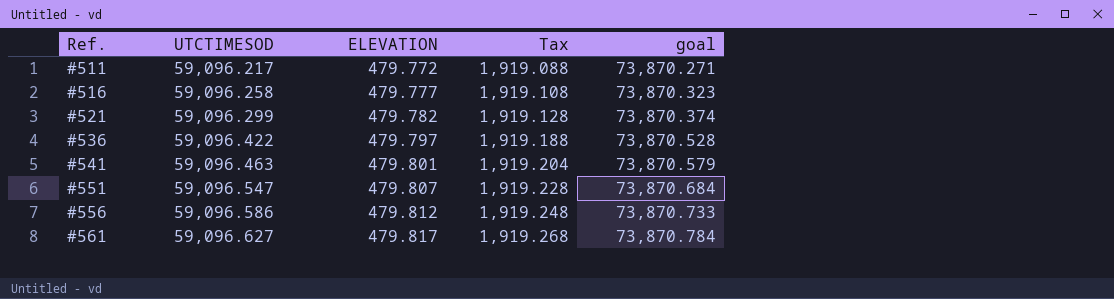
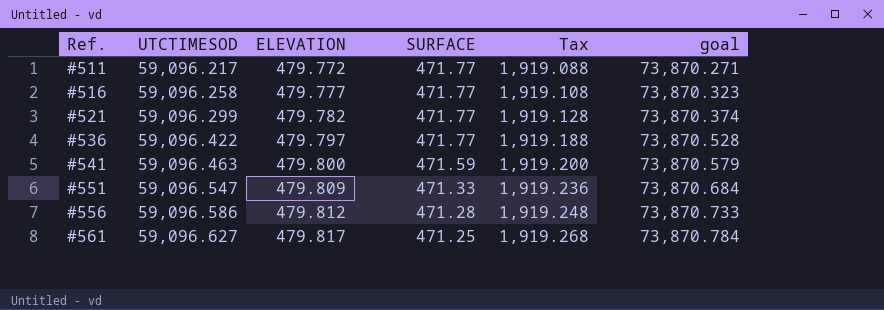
column SURFACE | position: none -> 4
#541 | ELEVATION: 479.801 -> 479.800
#541 | Tax: 1,919.204 -> 1,919.200
#551 | ELEVATION: 479.807 -> 479.809
#551 | Tax: 1,919.228 -> 1,919.236

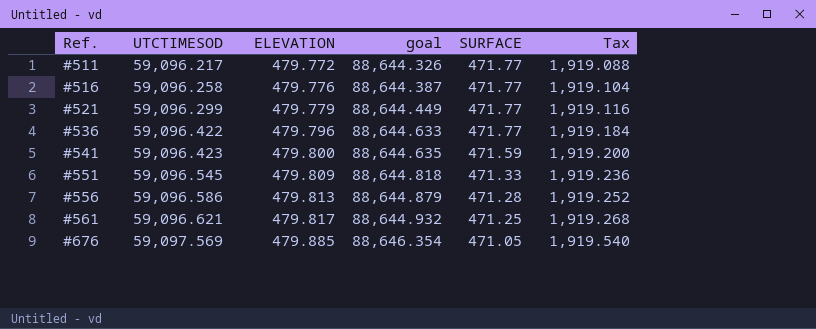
column goal | formula: [UTCTIMESOD] * 1.25 -> [UTCTIMESOD] * 1.5
column goal | position: 6 -> 4
#516 | ELEVATION: 479.777 -> 479.776
#516 | Tax: 1,919.108 -> 1,919.104
#521 | ELEVATION: 479.782 -> 479.779
#521 | Tax: 1,919.128 -> 1,919.116
#536 | ELEVATION: 479.797 -> 479.796
#536 | Tax: 1,919.188 -> 1,919.184
#541 | UTCTIMESOD: 59,096.463 -> 59,096.423
#551 | UTCTIMESOD: 59,096.547 -> 59,096.545
#556 | ELEVATION: 479.812 -> 479.813
#556 | Tax: 1,919.248 -> 1,919.252
#561 | UTCTIMESOD: 59,096.627 -> 59,096.621
row #676: none -> 59,097.569 | 479.885 | 88,646.354 | 471.05 | 1,919.540

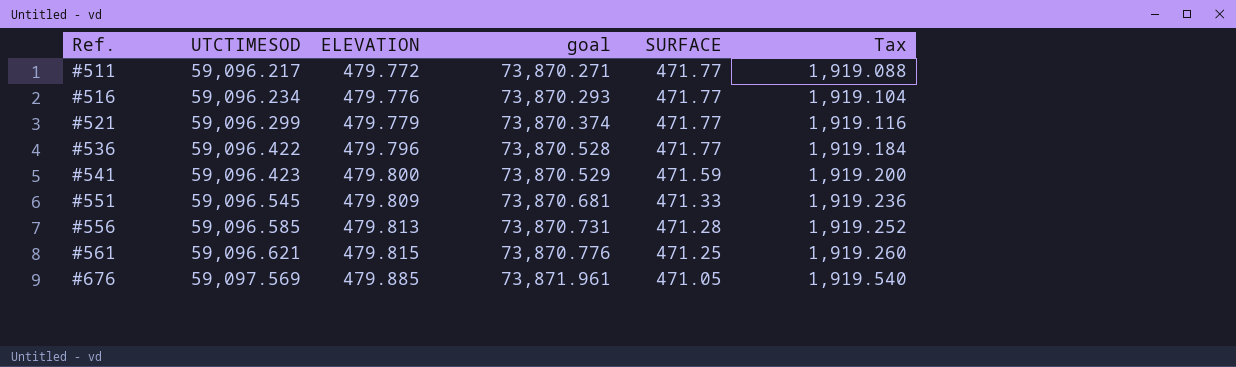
column goal | formula: [UTCTIMESOD] * 1.5 -> [UTCTIMESOD] * 1.25
#516 | UTCTIMESOD: 59,096.258 -> 59,096.234
#556 | UTCTIMESOD: 59,096.586 -> 59,096.585
#561 | ELEVATION: 479.817 -> 479.815
#561 | Tax: 1,919.268 -> 1,919.260

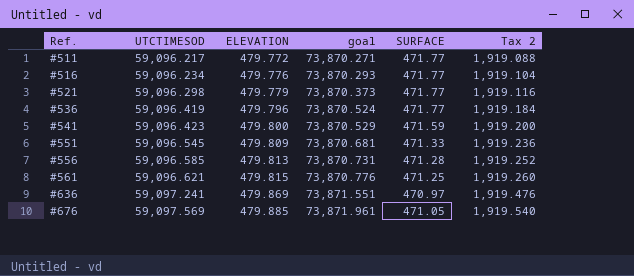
column name: Tax -> Tax 2
#521 | UTCTIMESOD: 59,096.299 -> 59,096.298
#521 | goal: 73,870.374 -> 73,870.373
#536 | UTCTIMESOD: 59,096.422 -> 59,096.419
#536 | goal: 73,870.528 -> 73,870.524
row #636: none -> 59,097.241 | 479.869 | 73,871.551 | 470.97 | 1,919.476

